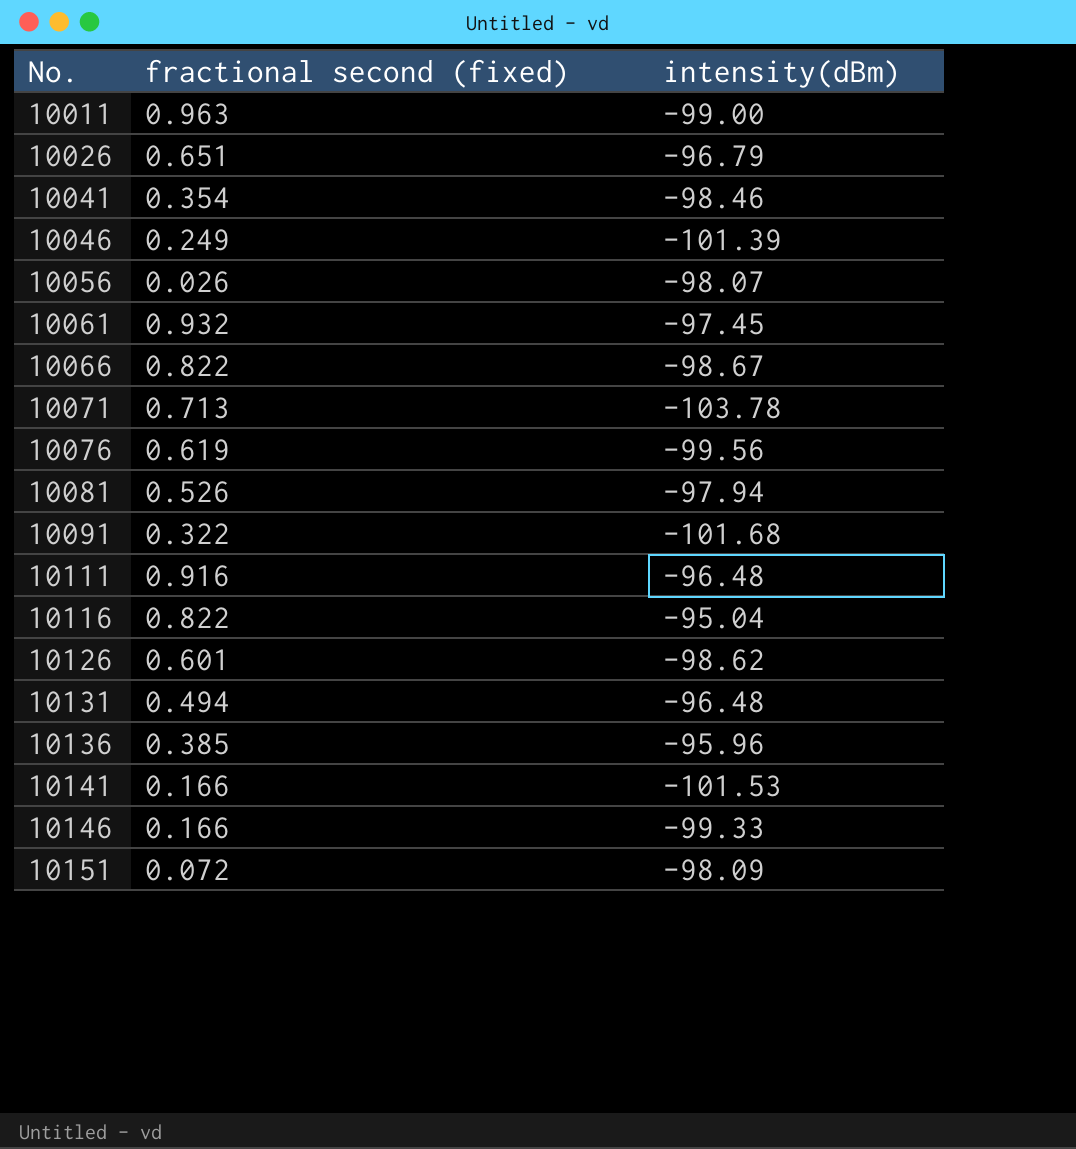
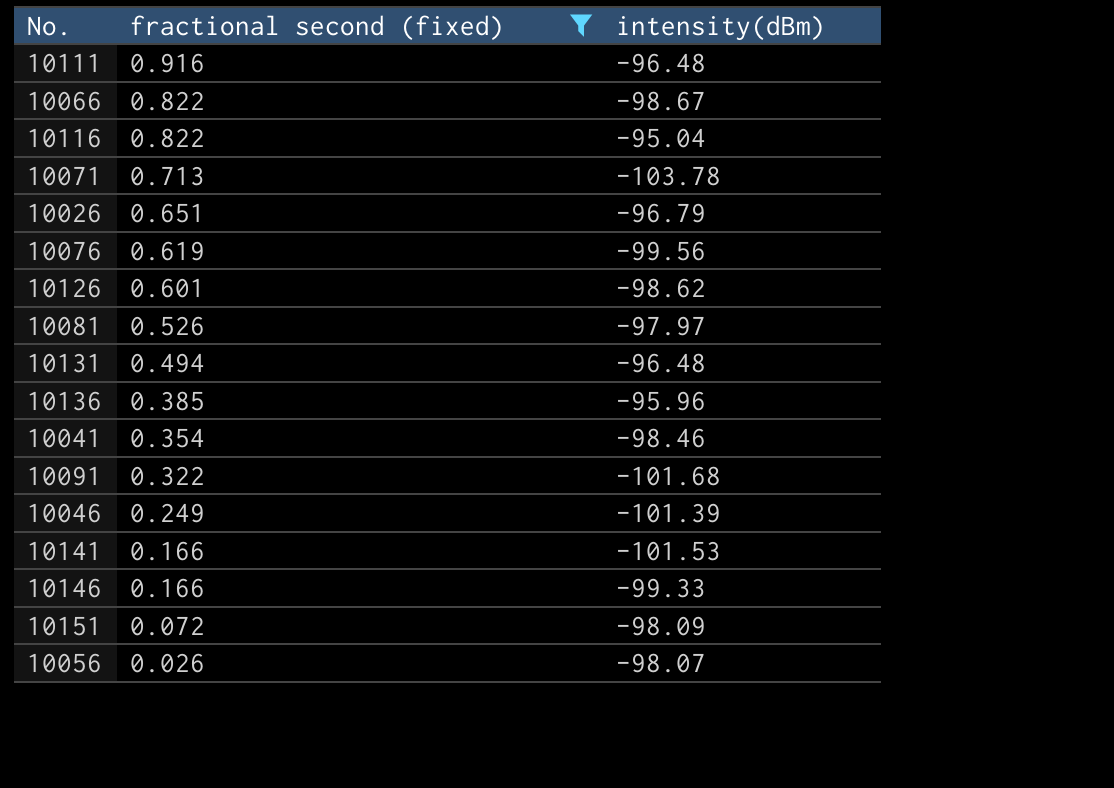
filter: none -> fractional second (fixed) <= 0.916
row order: No. ascending -> fractional second (fixed) descending
10081 | intensity(dBm): -97.94 -> -97.97

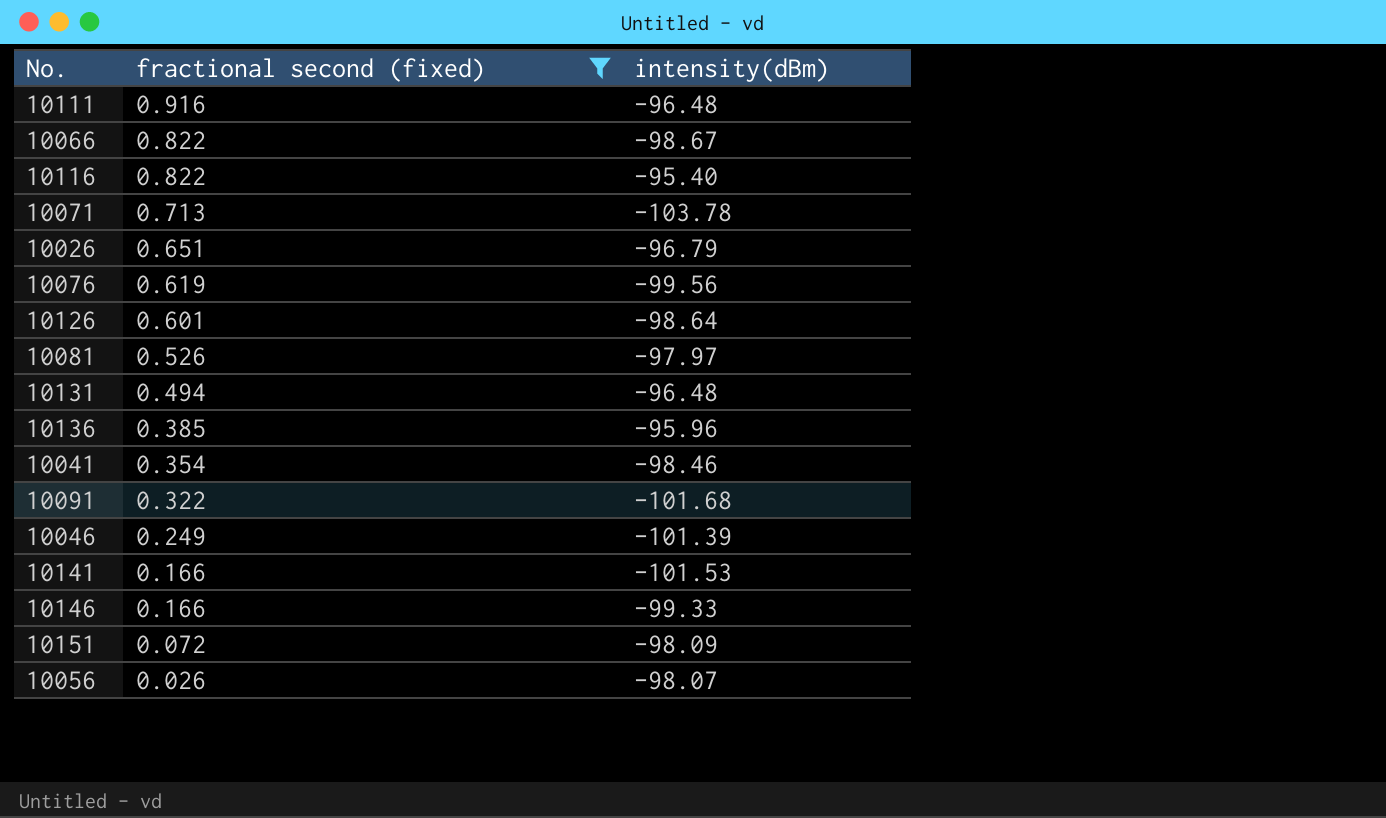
10116 | intensity(dBm): -95.04 -> -95.40
10126 | intensity(dBm): -98.62 -> -98.64

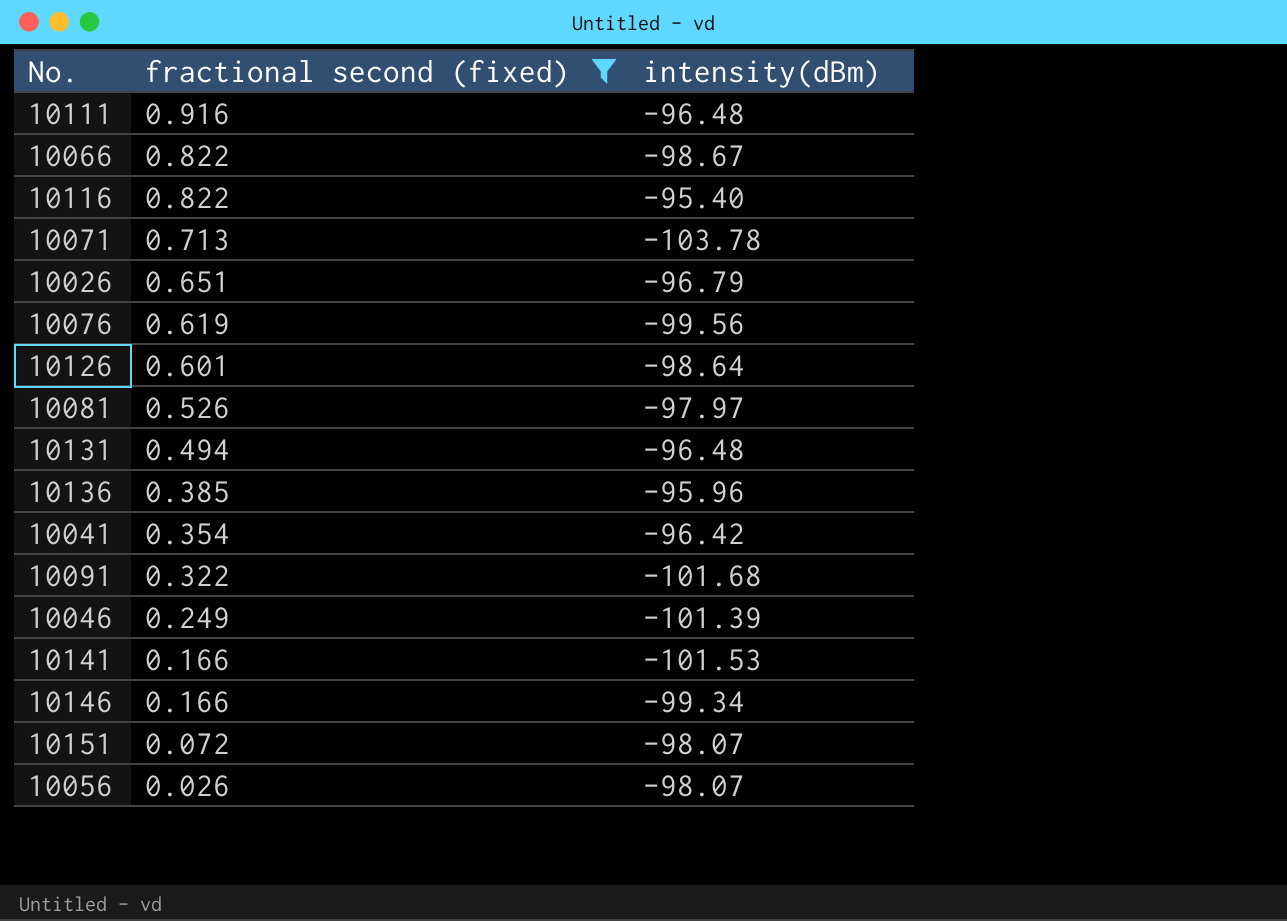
10041 | intensity(dBm): -98.46 -> -96.42
10146 | intensity(dBm): -99.33 -> -99.34
10151 | intensity(dBm): -98.09 -> -98.07

